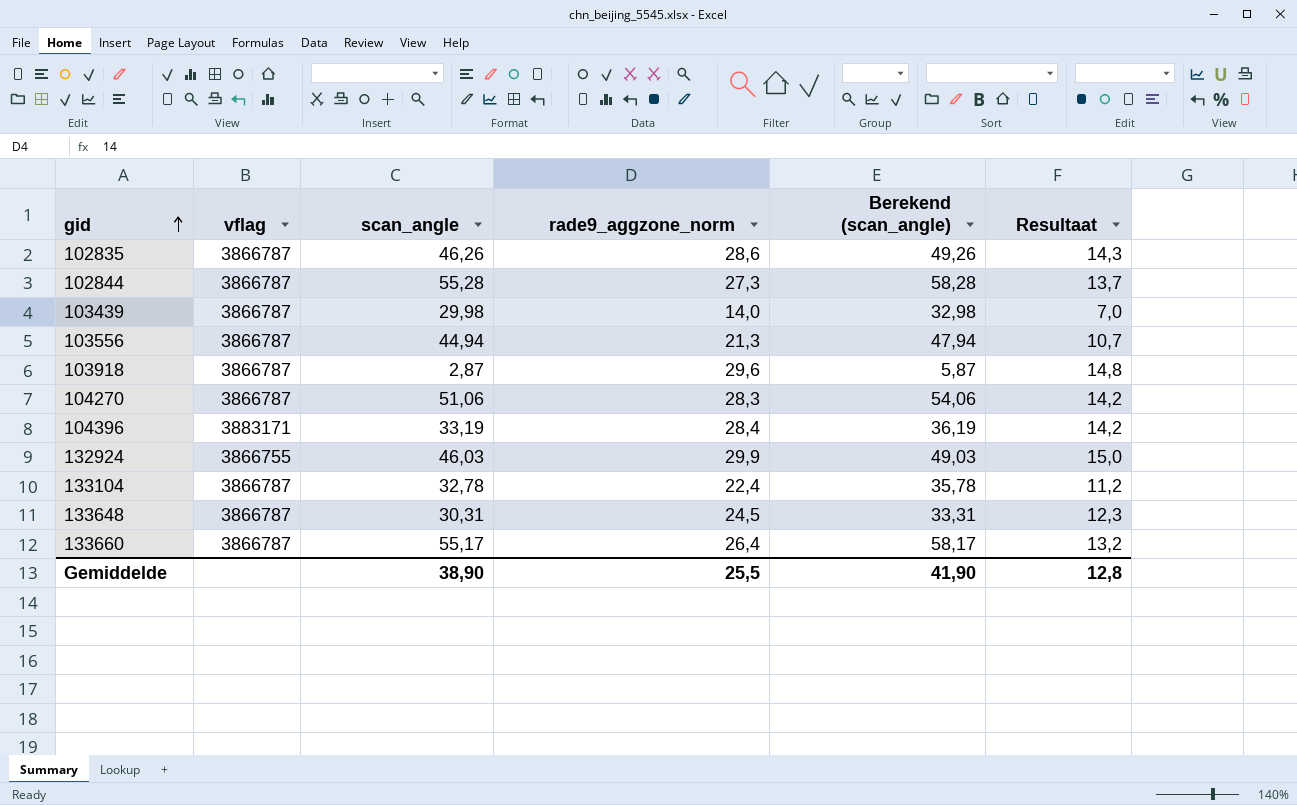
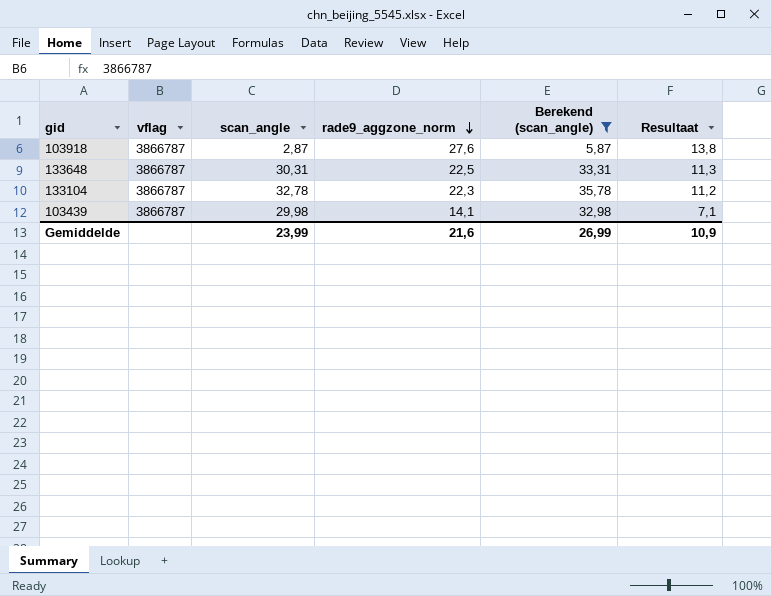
filter: none -> Berekend (scan_angle) <= 35,78
row order: gid ascending -> rade9_aggzone_norm descending
103918 | rade9_aggzone_norm: 29,6 -> 27,6
103918 | Resultaat: 14,8 -> 13,8
133648 | rade9_aggzone_norm: 24,5 -> 22,5
133648 | Resultaat: 12,3 -> 11,3
133104 | rade9_aggzone_norm: 22,4 -> 22,3
103439 | rade9_aggzone_norm: 14,0 -> 14,1
103439 | Resultaat: 7,0 -> 7,1
Gemiddelde | scan_angle: 38,90 -> 23,99
Gemiddelde | rade9_aggzone_norm: 25,5 -> 21,6
Gemiddelde | Berekend (scan_angle): 41,90 -> 26,99
Gemiddelde | Resultaat: 12,8 -> 10,9

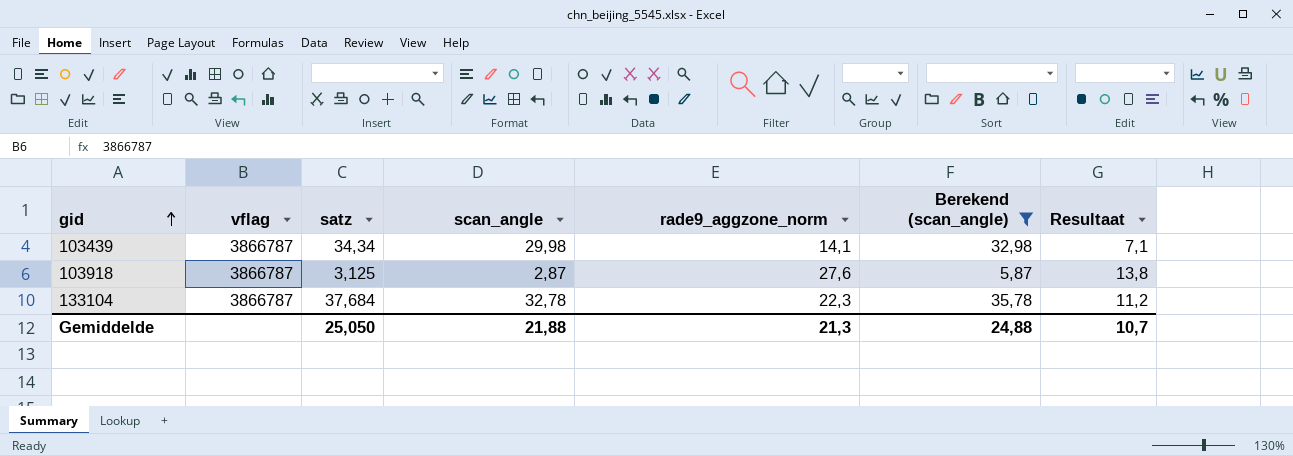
row order: rade9_aggzone_norm descending -> gid ascending
column satz | position: none -> 3
row 133648: 3866787 | 30,31 | 22,5 | 33,31 | 11,3 -> none
Gemiddelde | scan_angle: 23,99 -> 21,88
Gemiddelde | rade9_aggzone_norm: 21,6 -> 21,3
Gemiddelde | Berekend (scan_angle): 26,99 -> 24,88
Gemiddelde | Resultaat: 10,9 -> 10,7

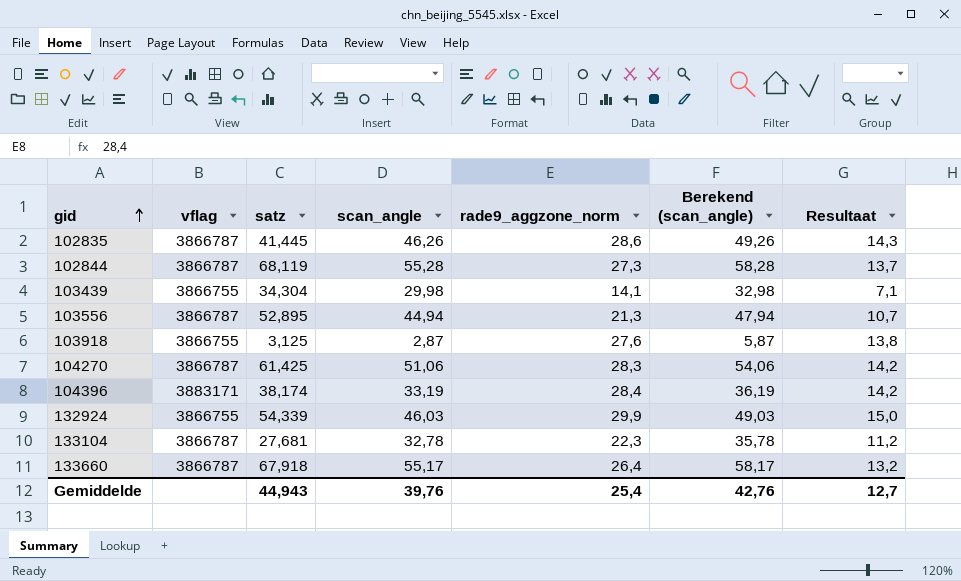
filter: Berekend (scan_angle) <= 35,78 -> none
103439 | vflag: 3866787 -> 3866755
103439 | satz: 34,34 -> 34,304
103918 | vflag: 3866787 -> 3866755
133104 | satz: 37,684 -> 27,681
Gemiddelde | satz: 25,050 -> 44,943
Gemiddelde | scan_angle: 21,88 -> 39,76
Gemiddelde | rade9_aggzone_norm: 21,3 -> 25,4
Gemiddelde | Berekend (scan_angle): 24,88 -> 42,76
Gemiddelde | Resultaat: 10,7 -> 12,7

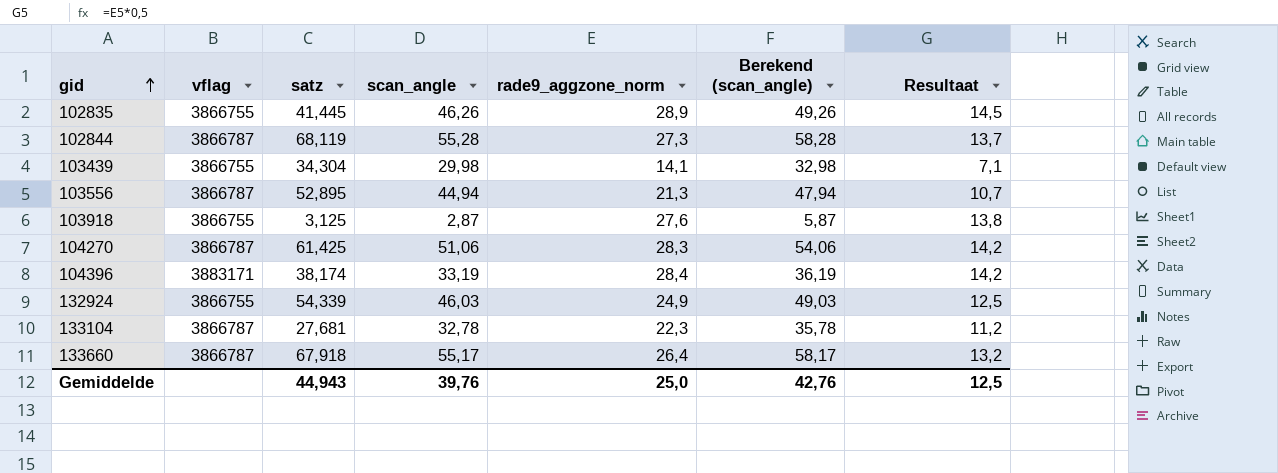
102835 | vflag: 3866787 -> 3866755
102835 | rade9_aggzone_norm: 28,6 -> 28,9
102835 | Resultaat: 14,3 -> 14,5
132924 | rade9_aggzone_norm: 29,9 -> 24,9
132924 | Resultaat: 15,0 -> 12,5
Gemiddelde | rade9_aggzone_norm: 25,4 -> 25,0
Gemiddelde | Resultaat: 12,7 -> 12,5

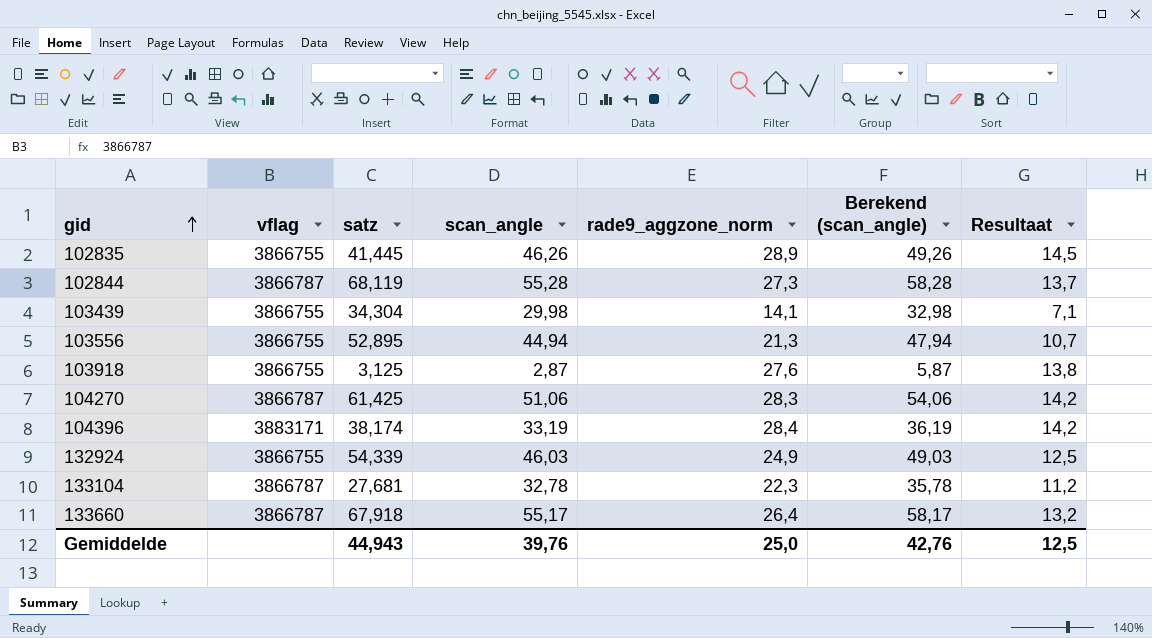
103556 | vflag: 3866787 -> 3866755

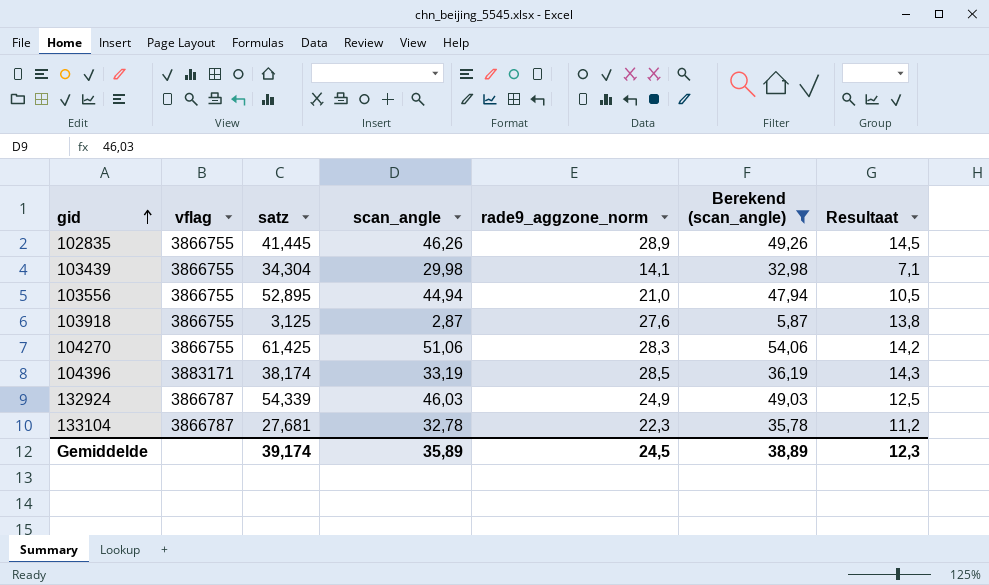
filter: none -> Berekend (scan_angle) <= 54,06
103556 | rade9_aggzone_norm: 21,3 -> 21,0
103556 | Resultaat: 10,7 -> 10,5
104270 | vflag: 3866787 -> 3866755
104396 | rade9_aggzone_norm: 28,4 -> 28,5
104396 | Resultaat: 14,2 -> 14,3
132924 | vflag: 3866755 -> 3866787
Gemiddelde | satz: 44,943 -> 39,174
Gemiddelde | scan_angle: 39,76 -> 35,89
Gemiddelde | rade9_aggzone_norm: 25,0 -> 24,5
Gemiddelde | Berekend (scan_angle): 42,76 -> 38,89
Gemiddelde | Resultaat: 12,5 -> 12,3

